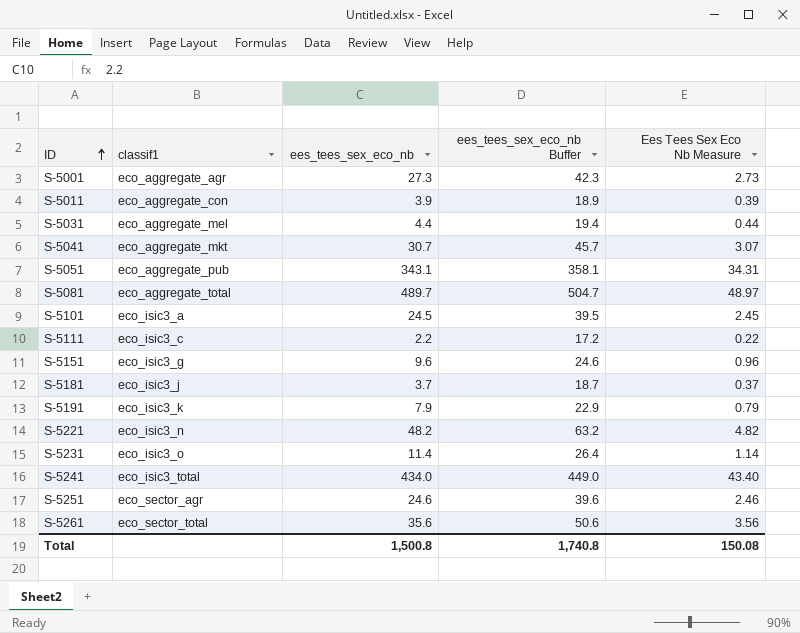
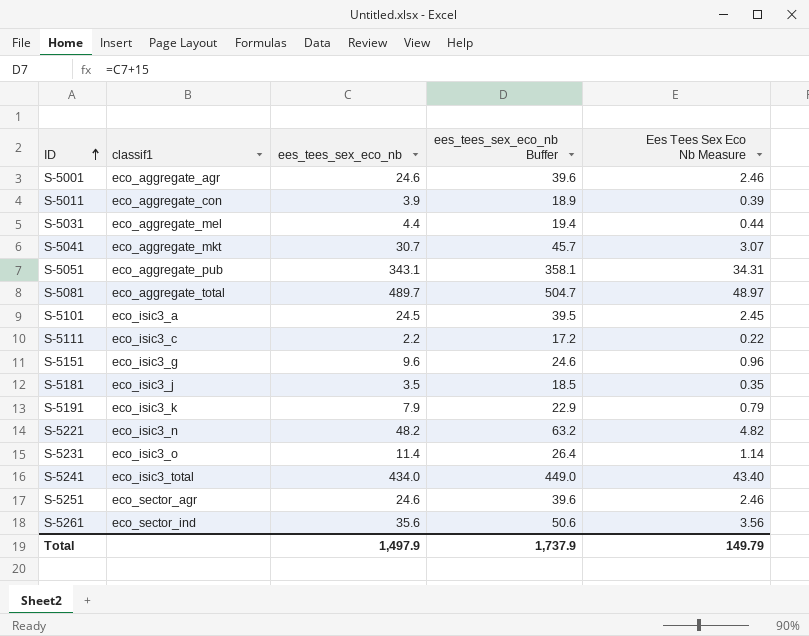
S-5001 | ees_tees_sex_eco_nb: 27.3 -> 24.6
S-5001 | ees_tees_sex_eco_nb Buffer: 42.3 -> 39.6
S-5001 | Ees Tees Sex Eco Nb Measure: 2.73 -> 2.46
S-5181 | ees_tees_sex_eco_nb: 3.7 -> 3.5
S-5181 | ees_tees_sex_eco_nb Buffer: 18.7 -> 18.5
S-5181 | Ees Tees Sex Eco Nb Measure: 0.37 -> 0.35
S-5261 | classif1: eco_sector_total -> eco_sector_ind
Total | ees_tees_sex_eco_nb: 1,500.8 -> 1,497.9
Total | ees_tees_sex_eco_nb Buffer: 1,740.8 -> 1,737.9
Total | Ees Tees Sex Eco Nb Measure: 150.08 -> 149.79

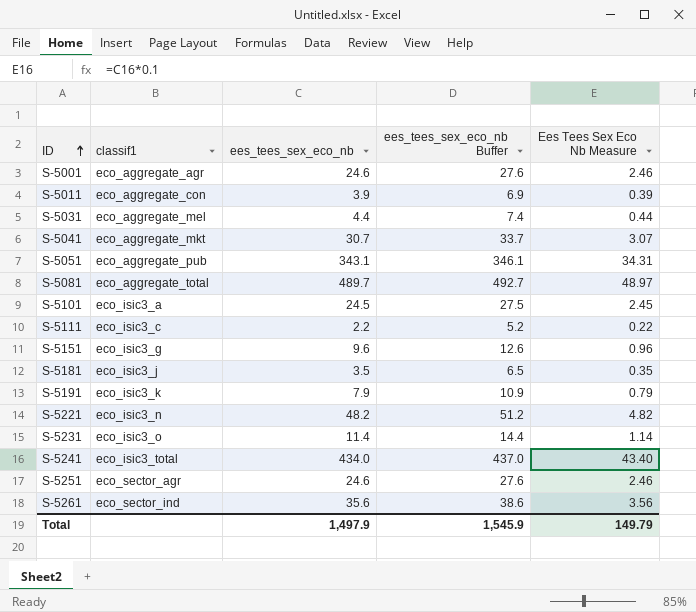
column ees_tees_sex_eco_nb Buffer | formula: [ees_tees_sex_eco_nb] + 15 -> [ees_tees_sex_eco_nb] + 3
Total | ees_tees_sex_eco_nb Buffer: 1,737.9 -> 1,545.9

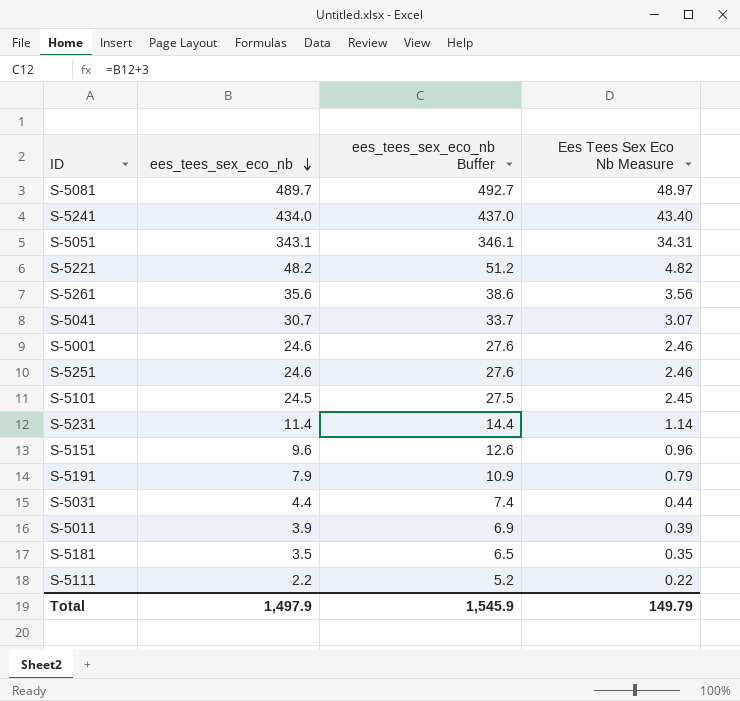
row order: ID ascending -> ees_tees_sex_eco_nb descending
column classif1 | position: 2 -> none

